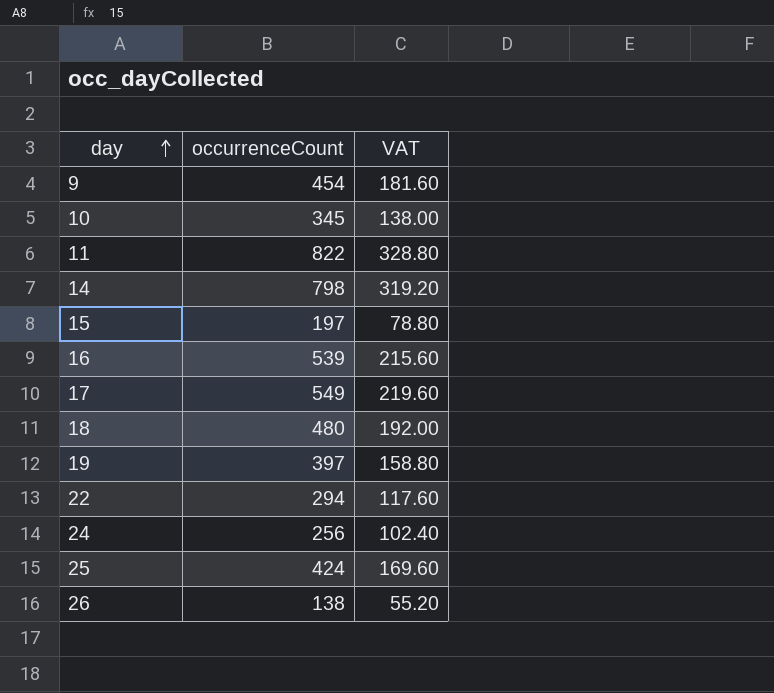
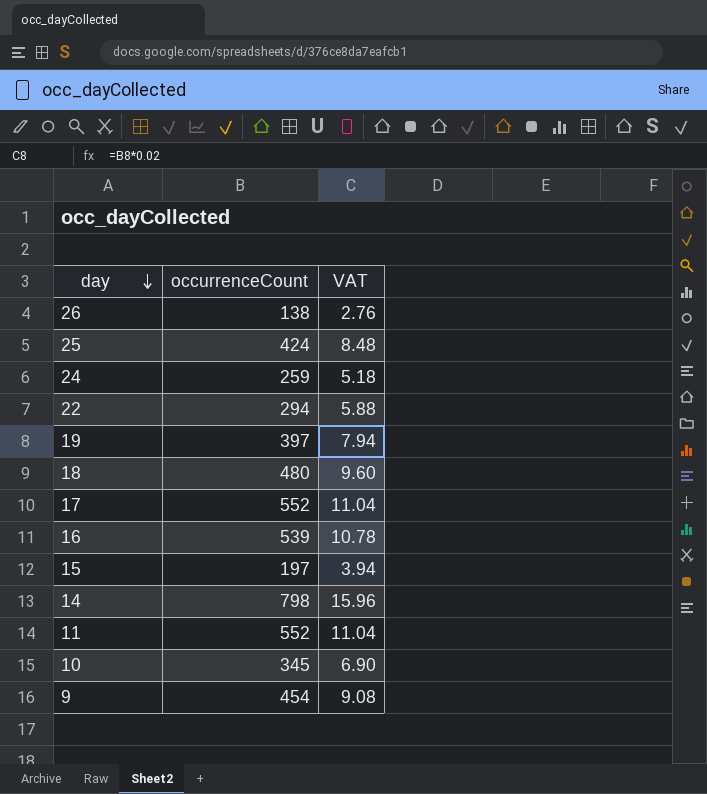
row order: day ascending -> day descending
column VAT | formula: [occurrenceCount] * 0.4 -> [occurrenceCount] * 0.02
24 | occurrenceCount: 256 -> 259
17 | occurrenceCount: 549 -> 552
11 | occurrenceCount: 822 -> 552

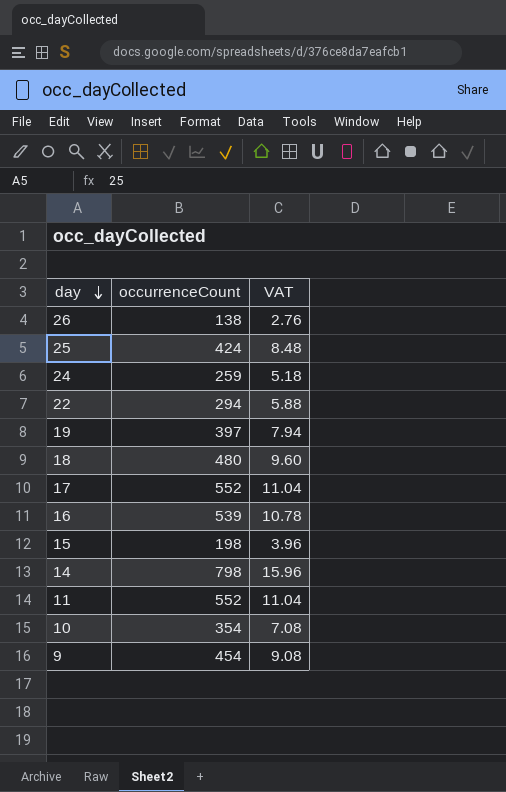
15 | occurrenceCount: 197 -> 198
15 | VAT: 3.94 -> 3.96
10 | occurrenceCount: 345 -> 354
10 | VAT: 6.90 -> 7.08

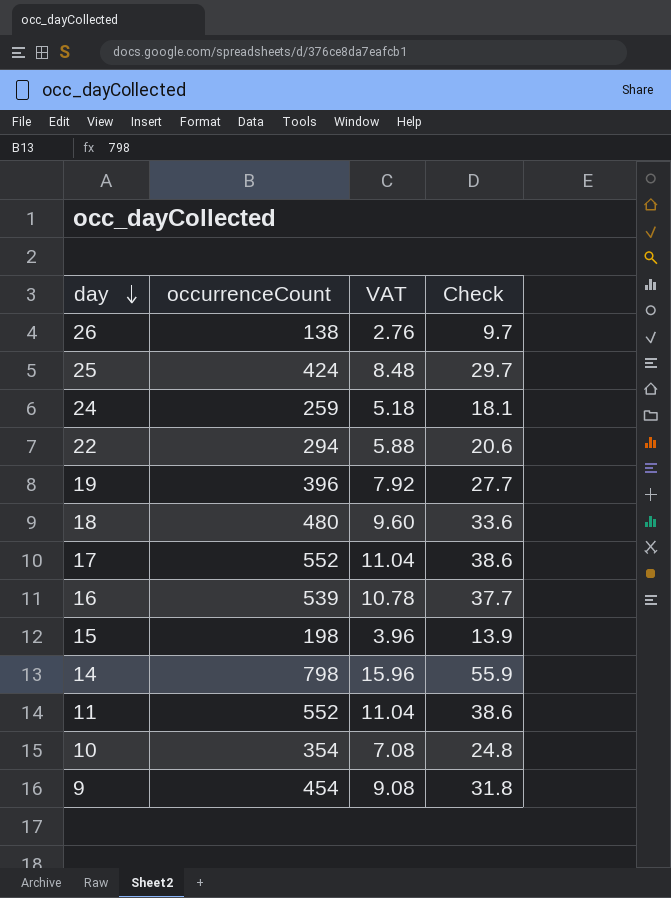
column Check | formula: none -> [occurrenceCount] * 0.07
19 | occurrenceCount: 397 -> 396
19 | VAT: 7.94 -> 7.92

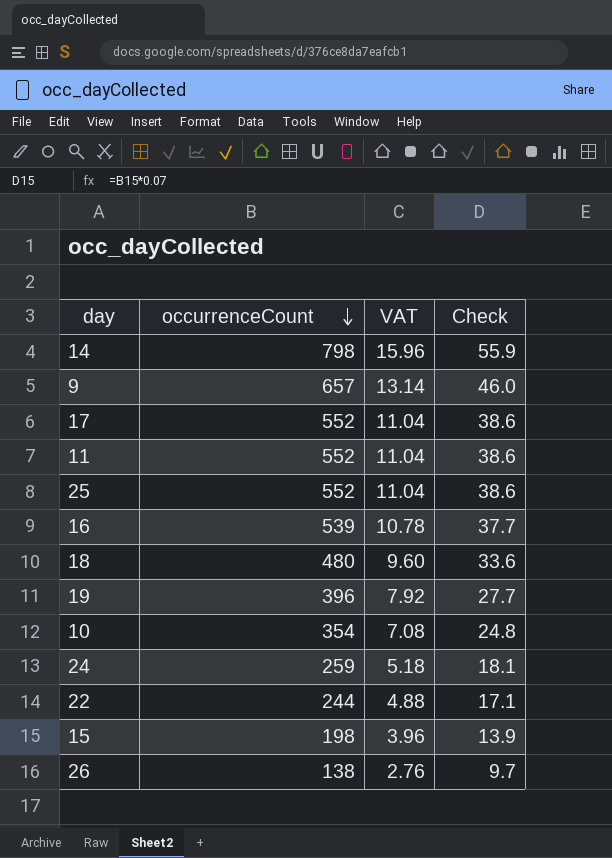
row order: day descending -> occurrenceCount descending
9 | occurrenceCount: 454 -> 657
9 | VAT: 9.08 -> 13.14
9 | Check: 31.8 -> 46.0
25 | occurrenceCount: 424 -> 552
25 | VAT: 8.48 -> 11.04
25 | Check: 29.7 -> 38.6
22 | occurrenceCount: 294 -> 244
22 | VAT: 5.88 -> 4.88
22 | Check: 20.6 -> 17.1

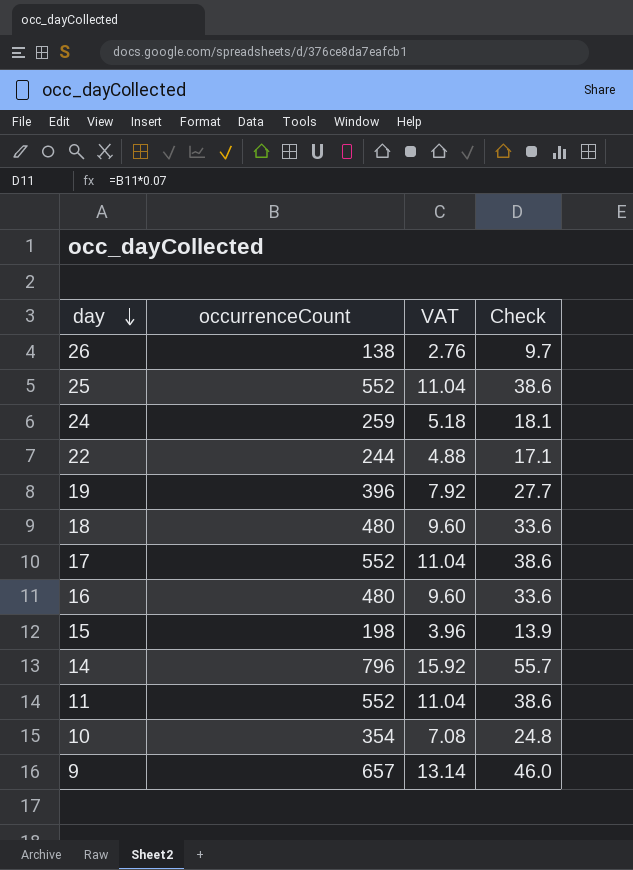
row order: occurrenceCount descending -> day descending
16 | occurrenceCount: 539 -> 480
16 | VAT: 10.78 -> 9.60
16 | Check: 37.7 -> 33.6
14 | occurrenceCount: 798 -> 796
14 | VAT: 15.96 -> 15.92
14 | Check: 55.9 -> 55.7

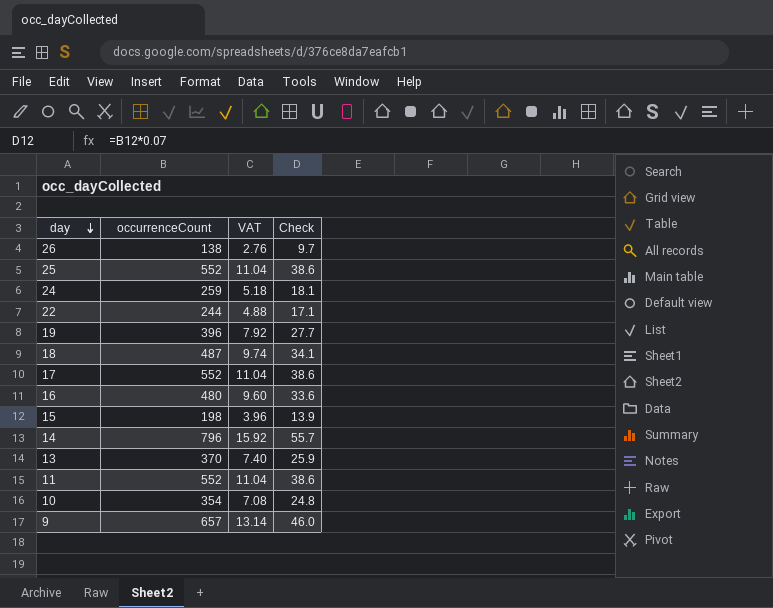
18 | occurrenceCount: 480 -> 487
18 | VAT: 9.60 -> 9.74
18 | Check: 33.6 -> 34.1
row 13: none -> 370 | 7.40 | 25.9

